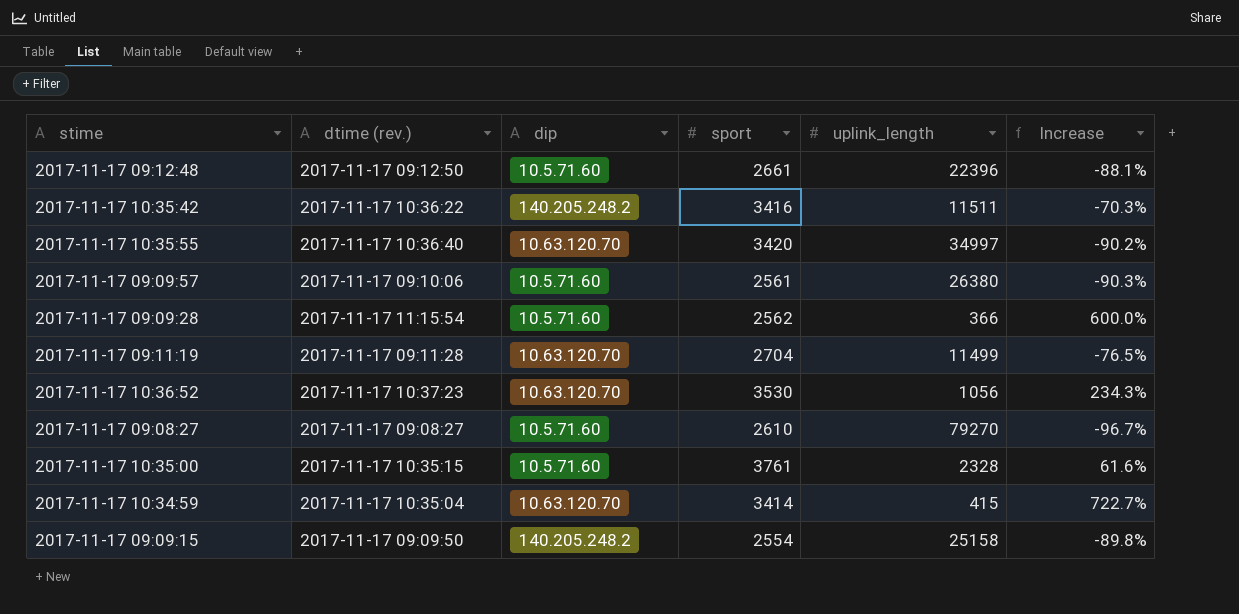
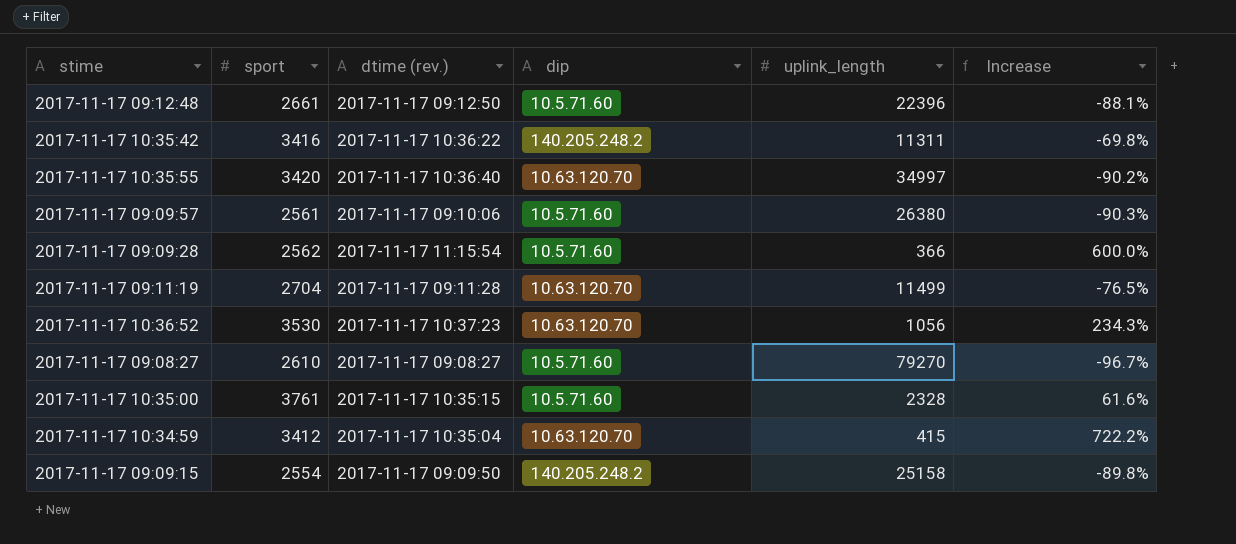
column sport | position: 4 -> 2
2017-11-17 10:35:42 | uplink_length: 11511 -> 11311
2017-11-17 10:35:42 | Increase: -70.3% -> -69.8%
2017-11-17 10:34:59 | sport: 3414 -> 3412
2017-11-17 10:34:59 | Increase: 722.7% -> 722.2%

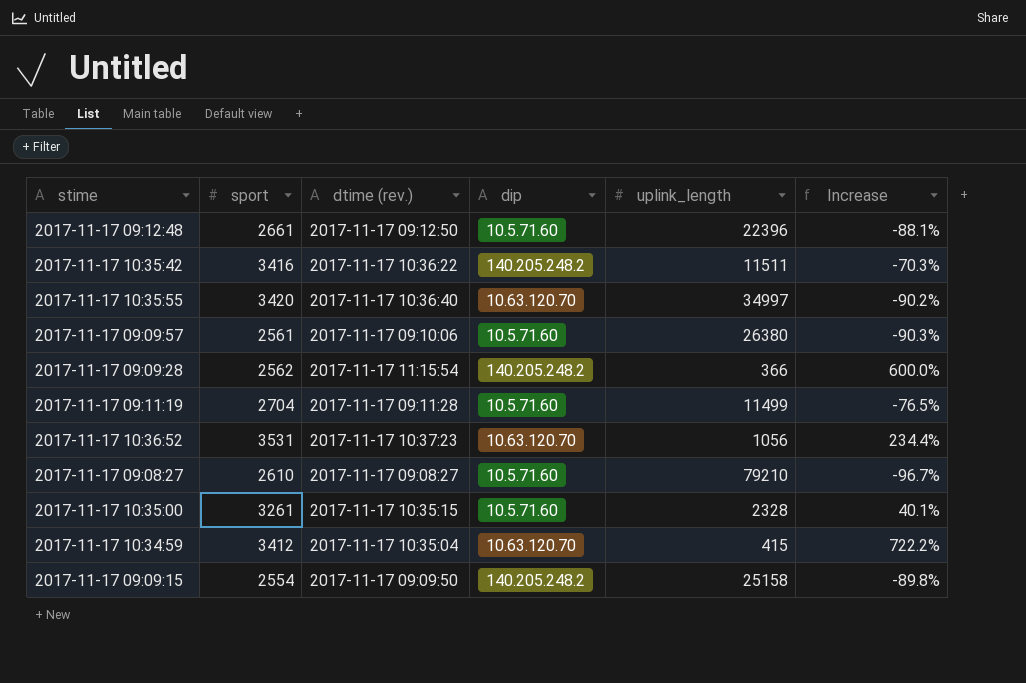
2017-11-17 10:35:42 | uplink_length: 11311 -> 11511
2017-11-17 10:35:42 | Increase: -69.8% -> -70.3%
2017-11-17 09:09:28 | dip: 10.5.71.60 -> 140.205.248.2
2017-11-17 09:11:19 | dip: 10.63.120.70 -> 10.5.71.60
2017-11-17 10:36:52 | sport: 3530 -> 3531
2017-11-17 10:36:52 | Increase: 234.3% -> 234.4%
2017-11-17 09:08:27 | uplink_length: 79270 -> 79210
2017-11-17 10:35:00 | sport: 3761 -> 3261
2017-11-17 10:35:00 | Increase: 61.6% -> 40.1%

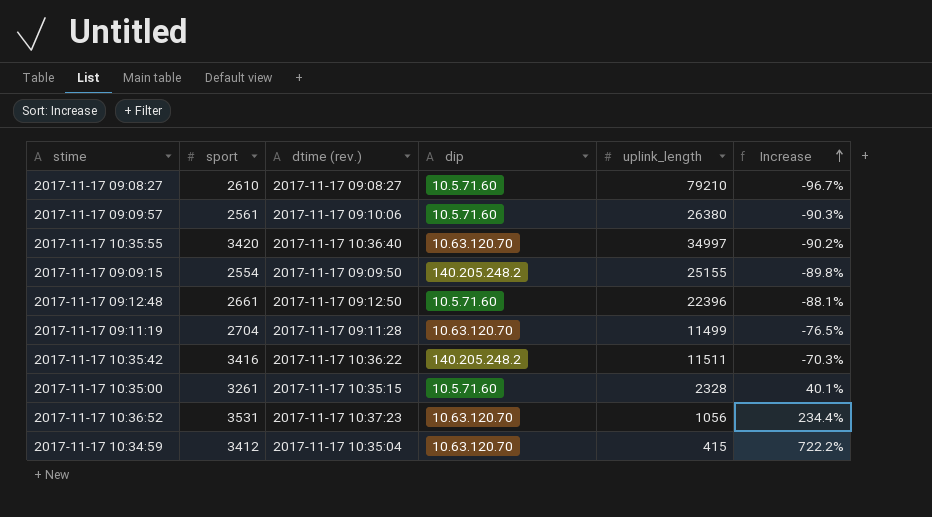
row order: none -> Increase ascending
row 2017-11-17 09:09:28: 2562 | 2017-11-17 11:15:54 | 140.205.248.2 | 366 | 600.0% -> none
2017-11-17 09:09:15 | uplink_length: 25158 -> 25155
2017-11-17 09:11:19 | dip: 10.5.71.60 -> 10.63.120.70

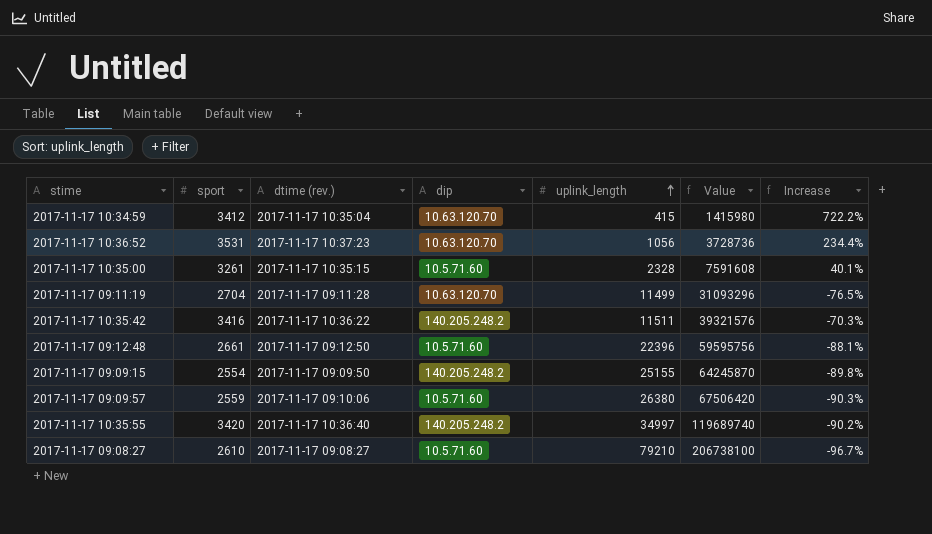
row order: Increase ascending -> uplink_length ascending
column Value | formula: none -> [sport] * [uplink_length]
2017-11-17 09:09:57 | sport: 2561 -> 2559
2017-11-17 10:35:55 | dip: 10.63.120.70 -> 140.205.248.2

